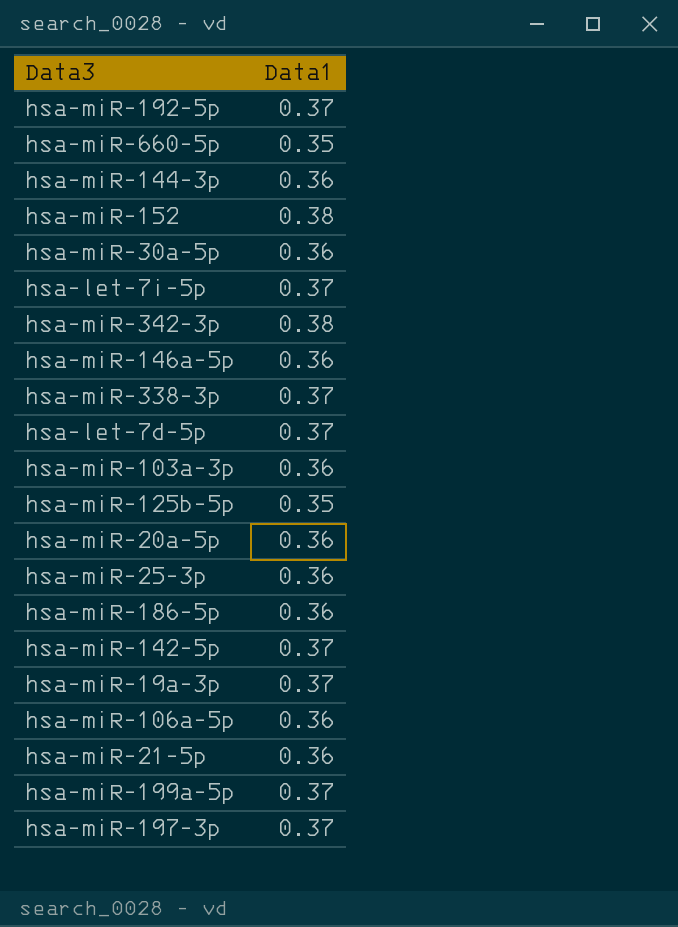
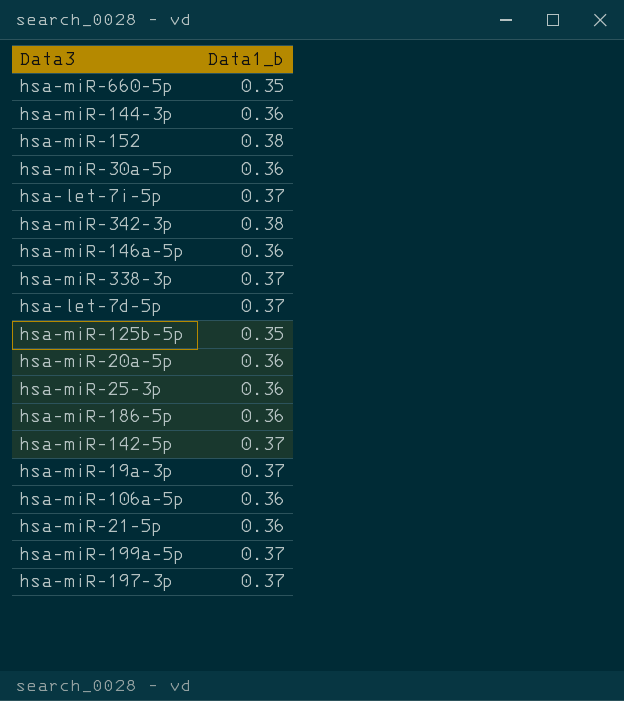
column name: Data1 -> Data1_b
row hsa-miR-192-5p: 0.37 -> none
row hsa-miR-103a-3p: 0.36 -> none

